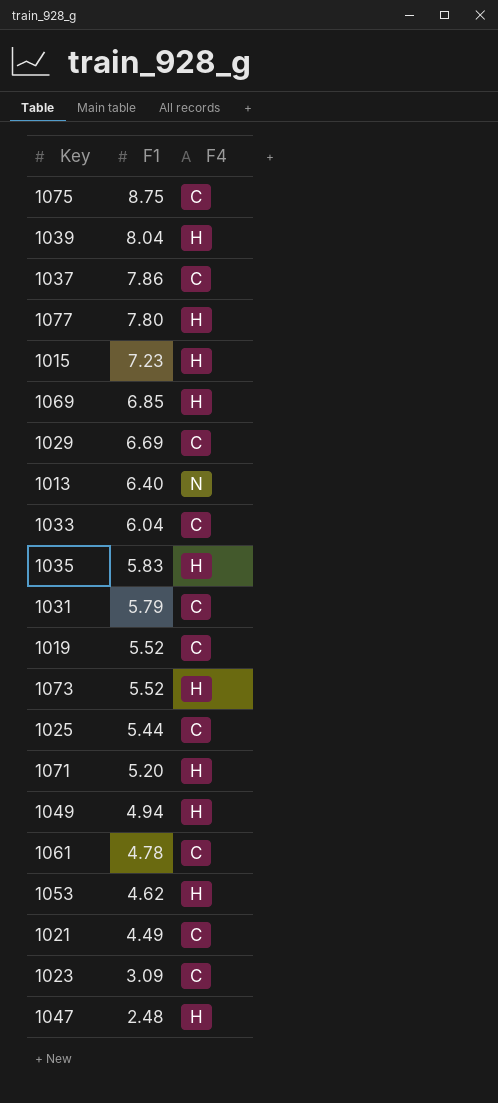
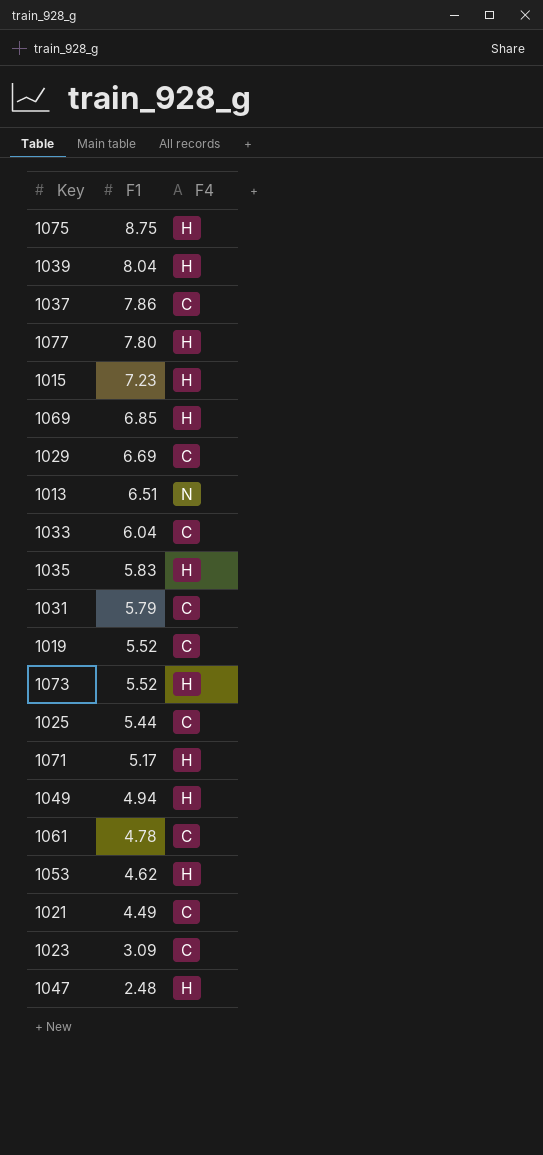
1075 | F4: C -> H
1013 | F1: 6.40 -> 6.51
1071 | F1: 5.20 -> 5.17

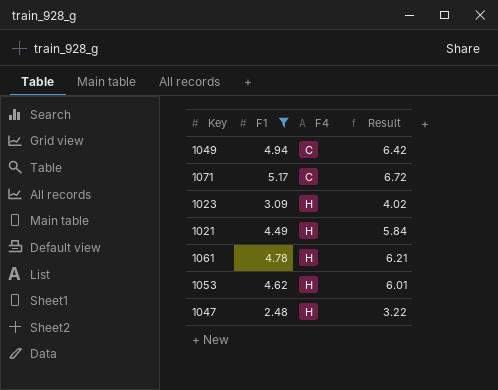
filter: none -> F1 <= 5.17
row order: F1 descending -> F4 ascending
column Result | formula: none -> [F1] * 1.3
1049 | F4: H -> C
1071 | F4: H -> C
1023 | F4: C -> H
1021 | F4: C -> H
1061 | F4: C -> H

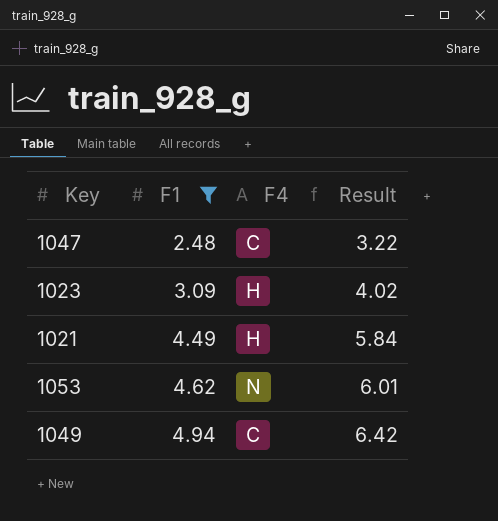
row order: F4 ascending -> F1 ascending
row 1071: 5.17 | C | 6.72 -> none
row 1061: 4.78 | H | 6.21 -> none
1047 | F4: H -> C
1053 | F4: H -> N

